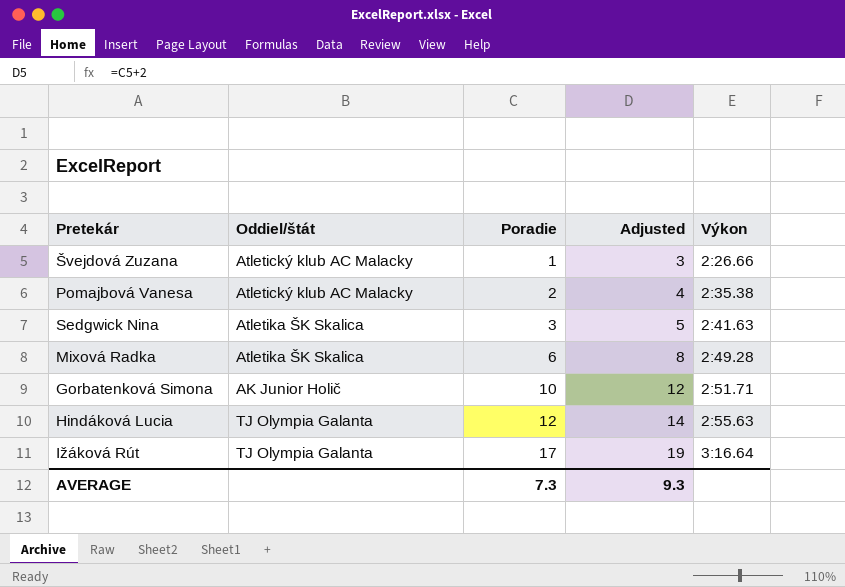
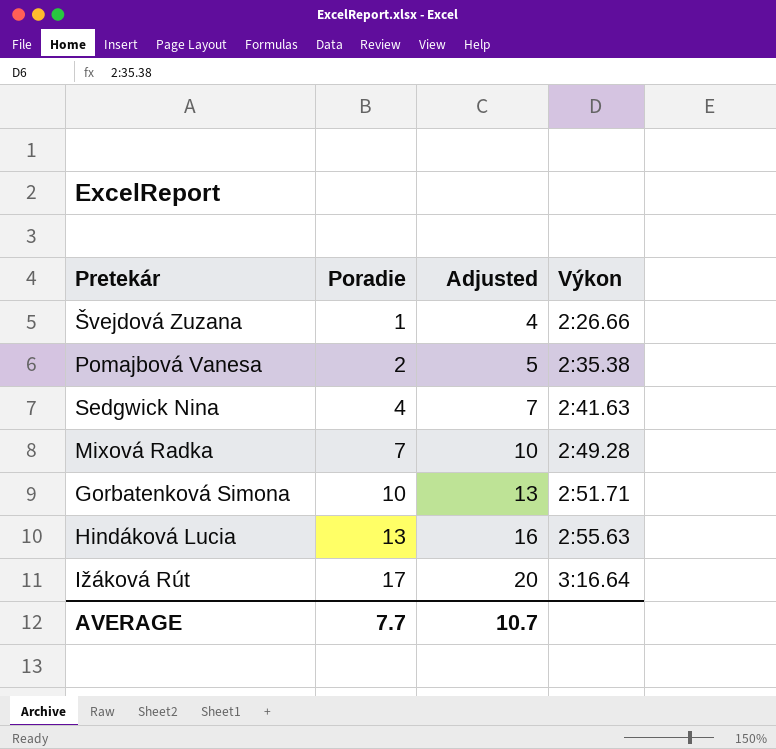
column Oddiel/štát | position: 2 -> none
column Adjusted | formula: [Poradie] + 2 -> [Poradie] + 3
Sedgwick Nina | Poradie: 3 -> 4
Mixová Radka | Poradie: 6 -> 7
Hindáková Lucia | Poradie: 12 -> 13
AVERAGE | Poradie: 7.3 -> 7.7
AVERAGE | Adjusted: 9.3 -> 10.7

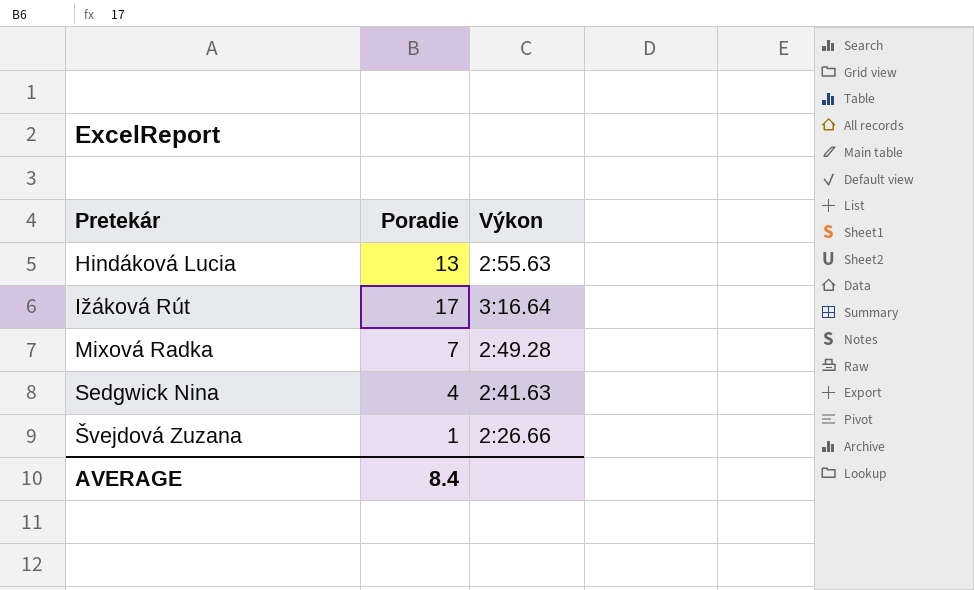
row order: Poradie ascending -> Pretekár ascending
column Adjusted | formula: [Poradie] + 3 -> none
row Pomajbová Vanesa: 2 | 5 | 2:35.38 -> none
row Gorbatenková Simona: 10 | 13 | 2:51.71 -> none
AVERAGE | Poradie: 7.7 -> 8.4

